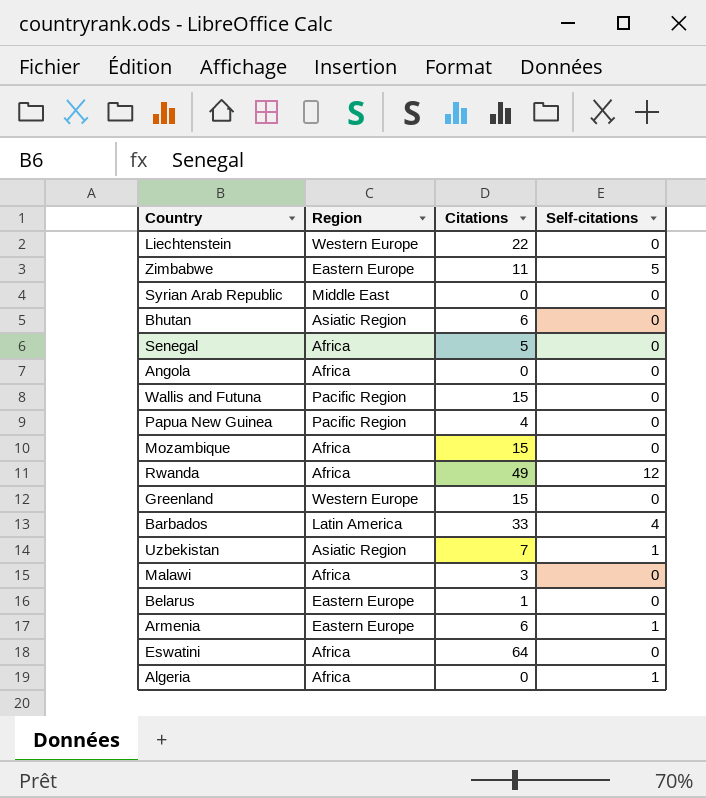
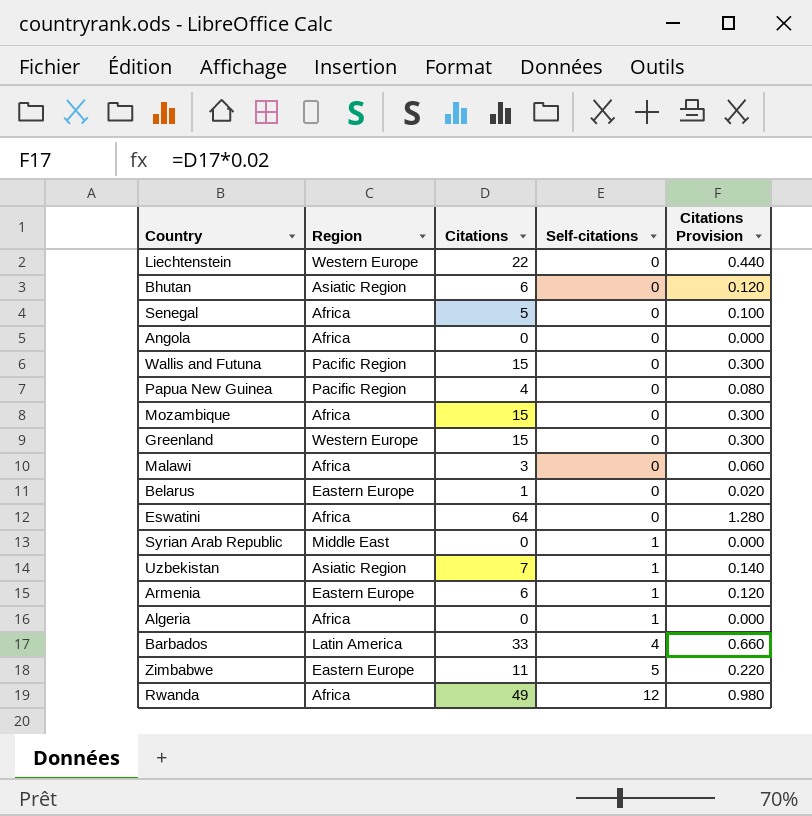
row order: none -> Self-citations ascending
column Citations Provision | formula: none -> [Citations] * 0.02
Syrian Arab Republic | Self-citations: 0 -> 1

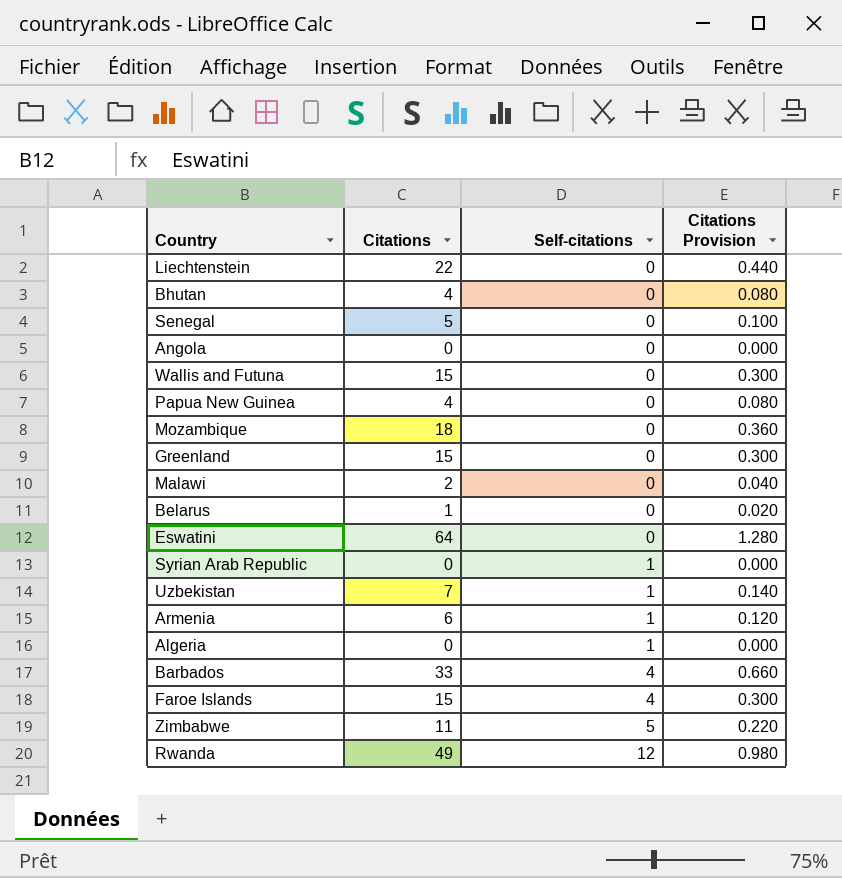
column Region | position: 2 -> none
Bhutan | Citations: 6 -> 4
Bhutan | Citations Provision: 0.120 -> 0.080
Mozambique | Citations: 15 -> 18
Mozambique | Citations Provision: 0.300 -> 0.360
Malawi | Citations: 3 -> 2
Malawi | Citations Provision: 0.060 -> 0.040
row Faroe Islands: none -> 15 | 4 | 0.300

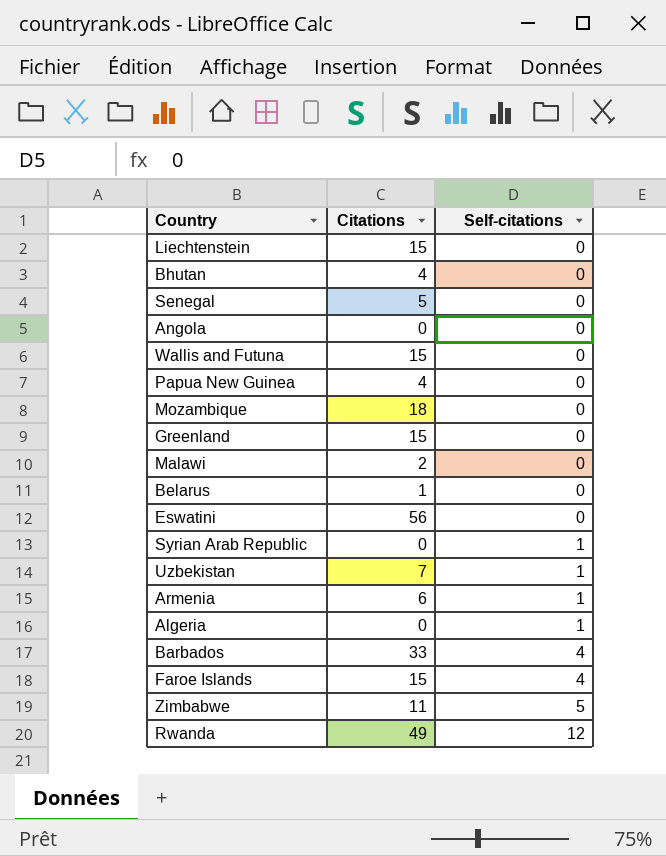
column Citations Provision | formula: [Citations] * 0.02 -> none
Liechtenstein | Citations: 22 -> 15
Eswatini | Citations: 64 -> 56

